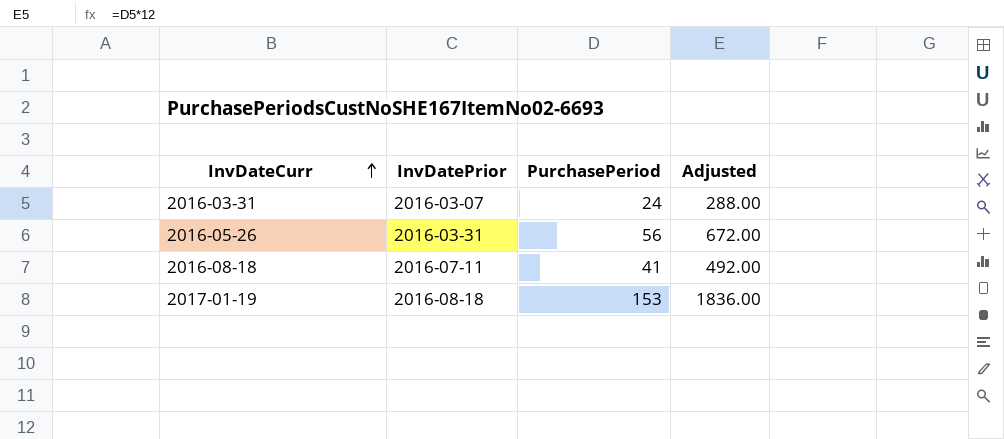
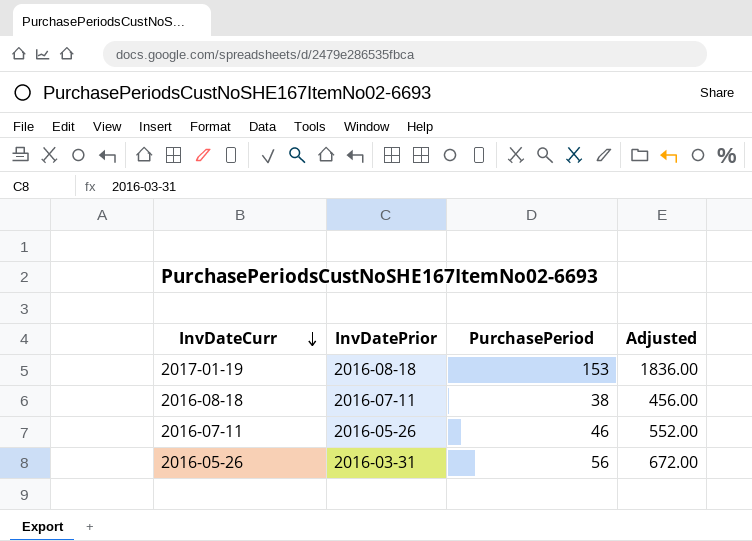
row order: InvDateCurr ascending -> InvDateCurr descending
row 2016-03-31: 2016-03-07 | 24 | 288.00 -> none
2016-08-18 | PurchasePeriod: 41 -> 38
2016-08-18 | Adjusted: 492.00 -> 456.00
row 2016-07-11: none -> 2016-05-26 | 46 | 552.00

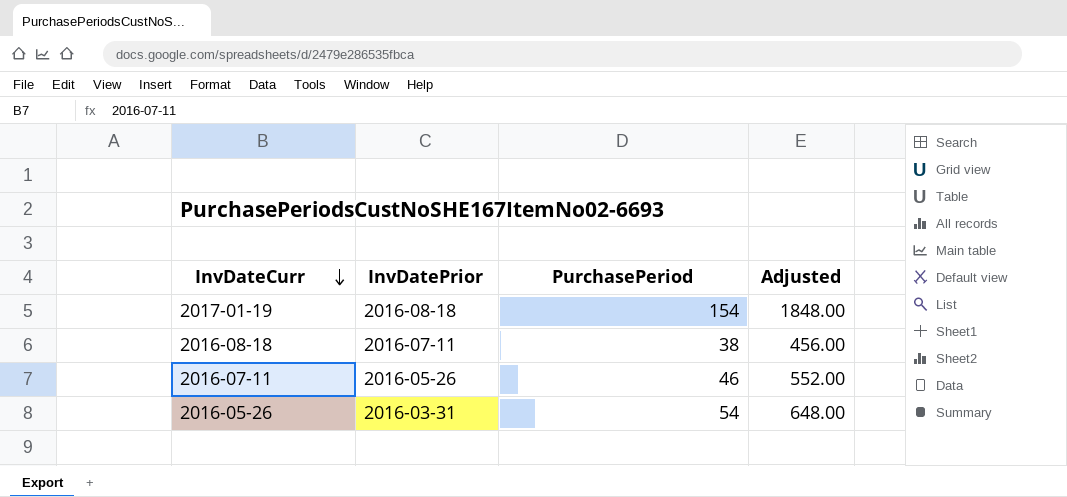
2017-01-19 | PurchasePeriod: 153 -> 154
2017-01-19 | Adjusted: 1836.00 -> 1848.00
2016-05-26 | PurchasePeriod: 56 -> 54
2016-05-26 | Adjusted: 672.00 -> 648.00

